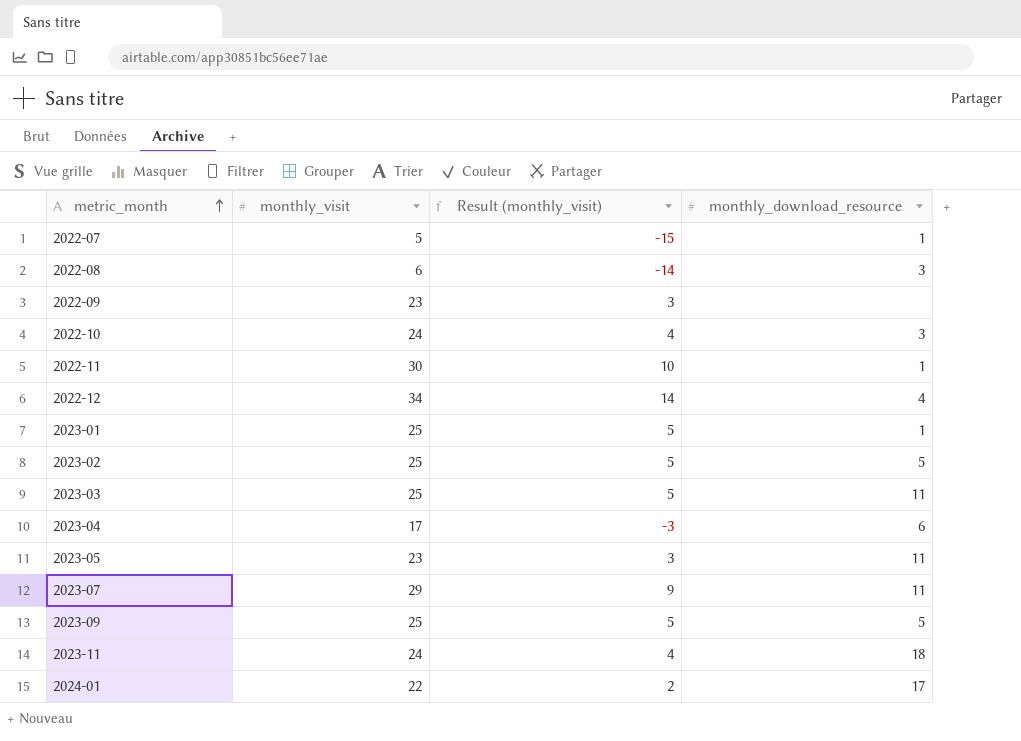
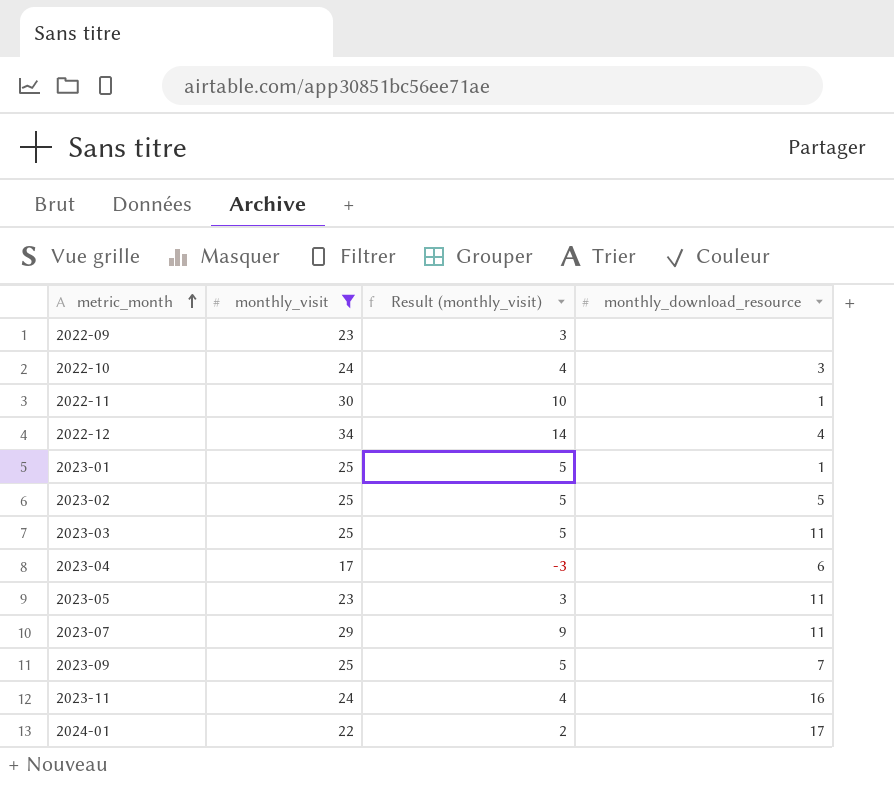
filter: none -> monthly_visit >= 17
2023-09 | monthly_download_resource: 5 -> 7
2023-11 | monthly_download_resource: 18 -> 16

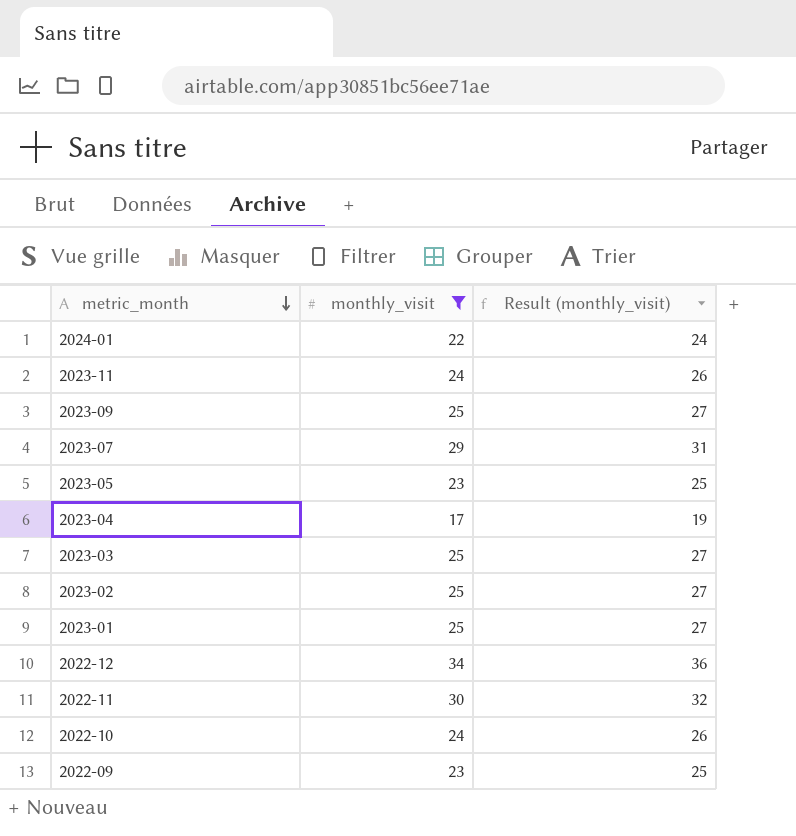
row order: metric_month ascending -> metric_month descending
column monthly_download_resource | position: 4 -> none
column Result (monthly_visit) | formula: [monthly_visit] - 20 -> [monthly_visit] + 2

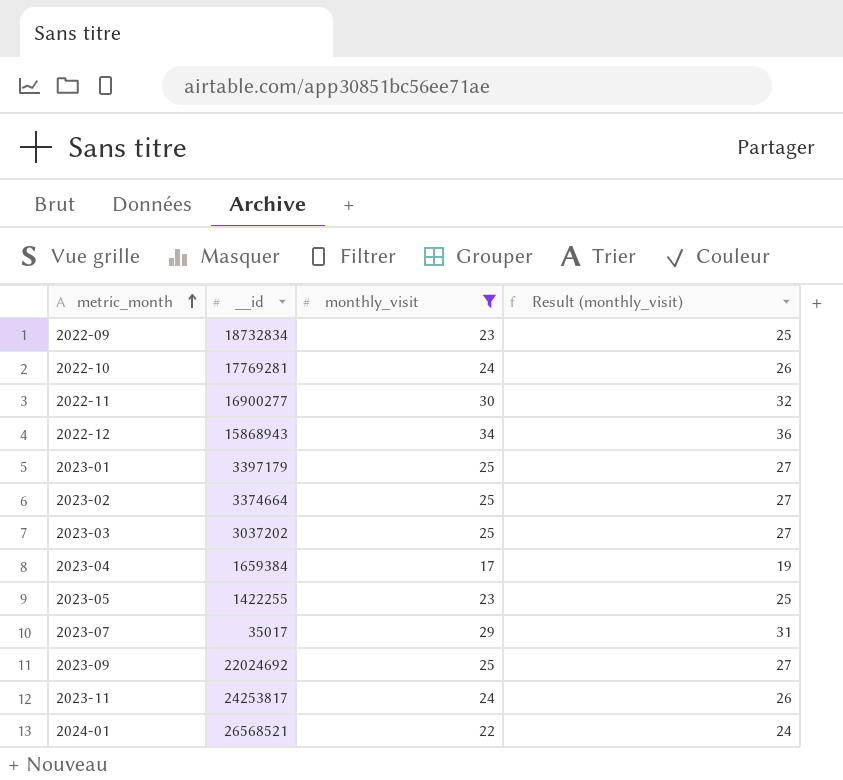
row order: metric_month descending -> metric_month ascending
column __id | position: none -> 2

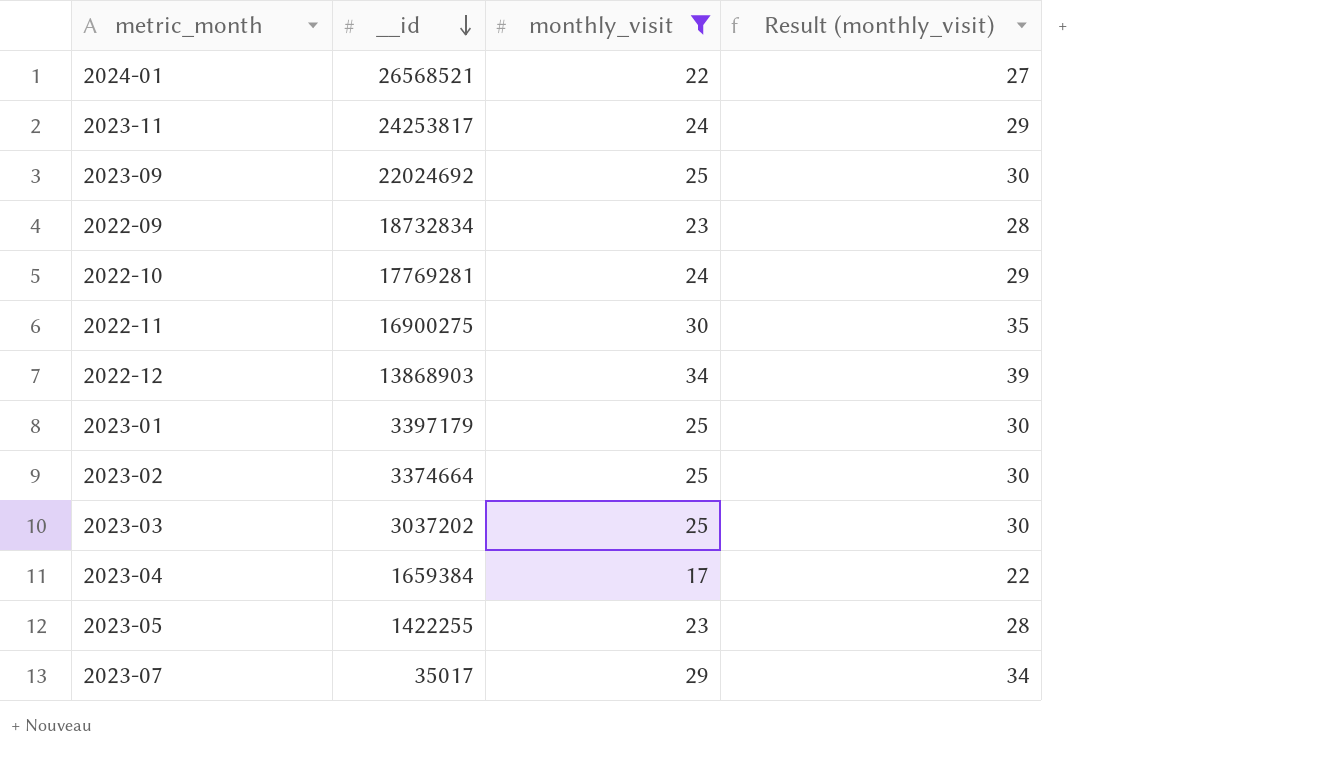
row order: metric_month ascending -> __id descending
column Result (monthly_visit) | formula: [monthly_visit] + 2 -> [monthly_visit] + 5
2022-11 | __id: 16900277 -> 16900275
2022-12 | __id: 15868943 -> 13868903

